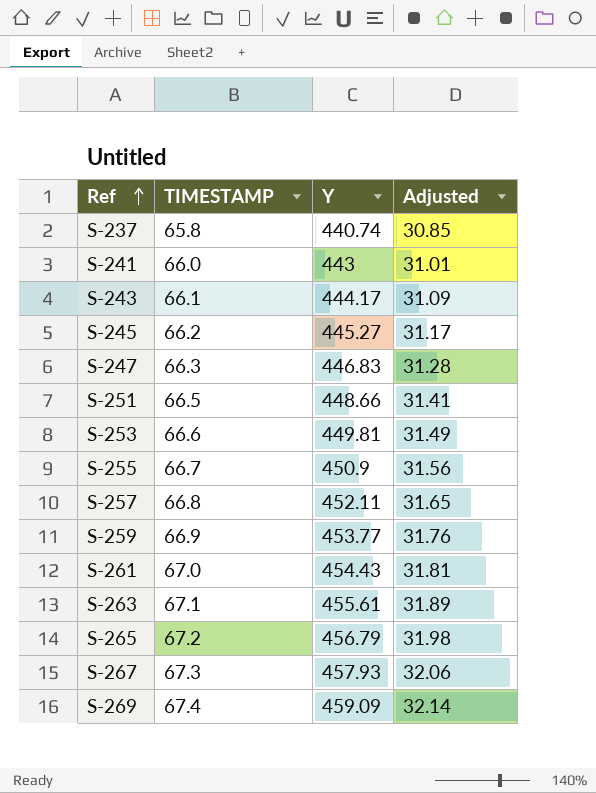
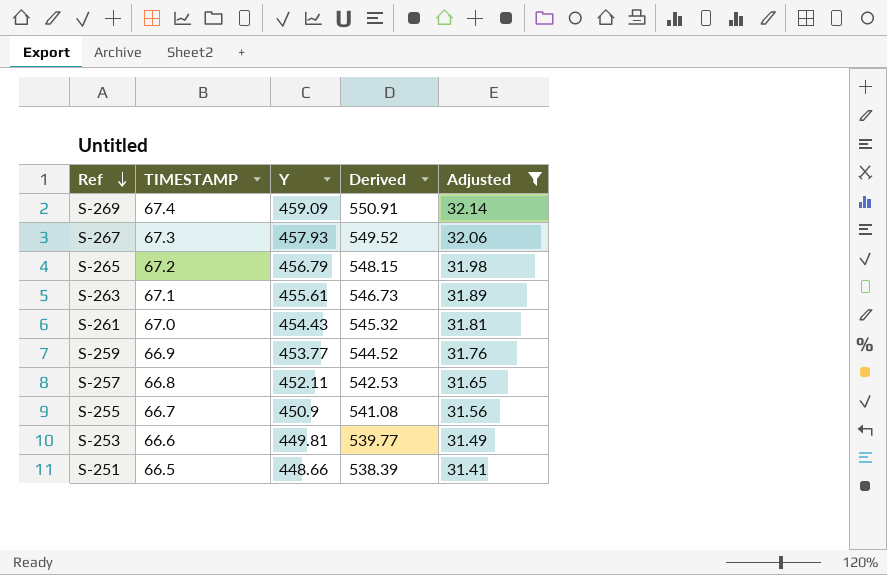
filter: none -> Adjusted >= 31.41
row order: Ref ascending -> Ref descending
column Derived | formula: none -> [Y] * 1.2

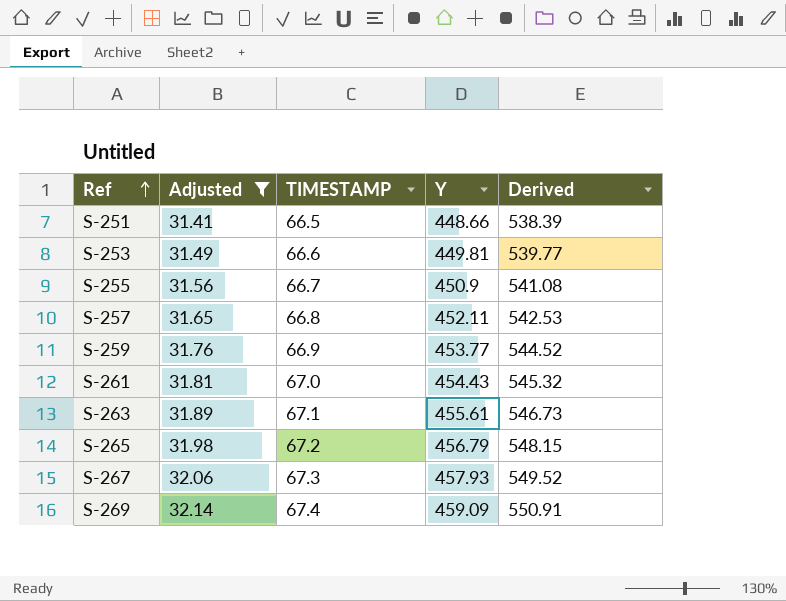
row order: Ref descending -> Ref ascending
column Adjusted | position: 5 -> 2

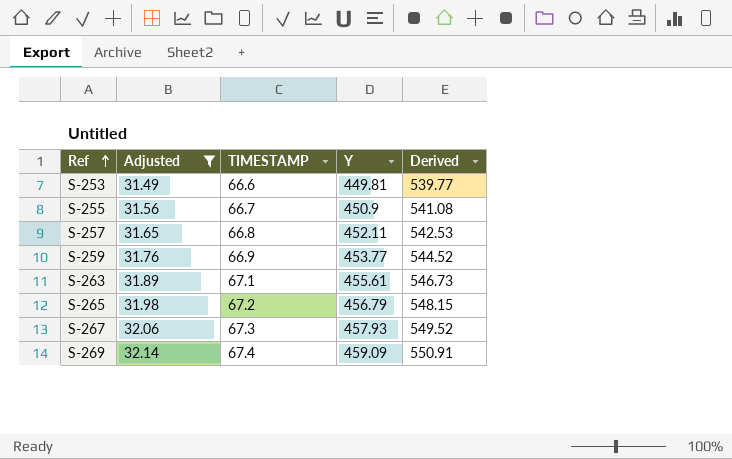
row S-251: 31.41 | 66.5 | 448.66 | 538.39 -> none
row S-261: 31.81 | 67.0 | 454.43 | 545.32 -> none

